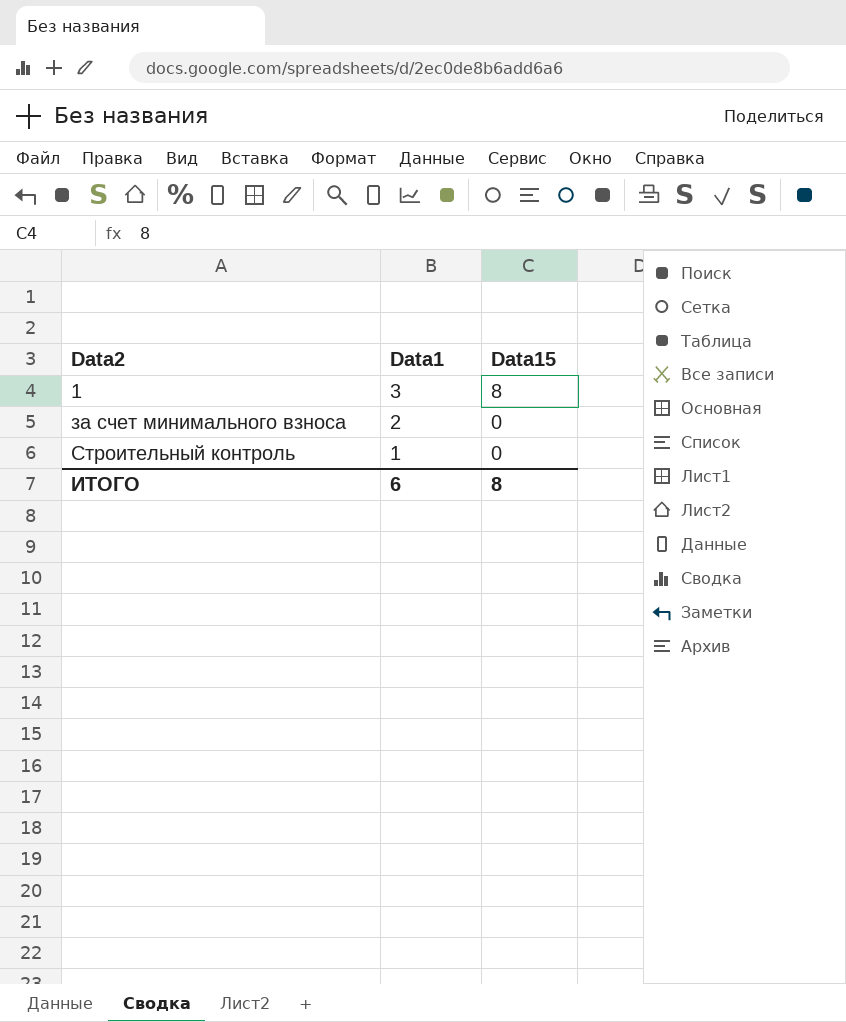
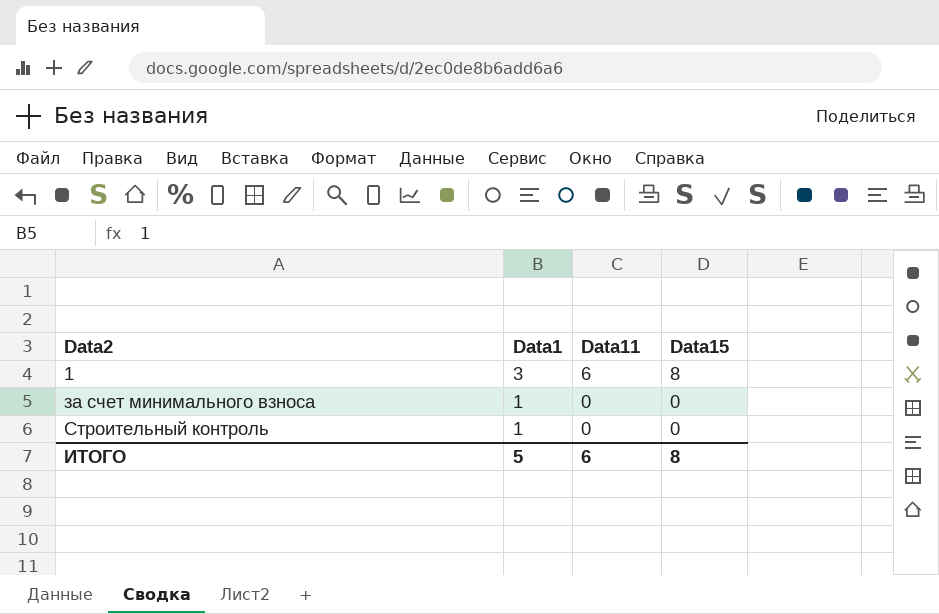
column Data11 | position: none -> 3
за счет минимального взноса | Data1: 2 -> 1
ИТОГО | Data1: 6 -> 5

